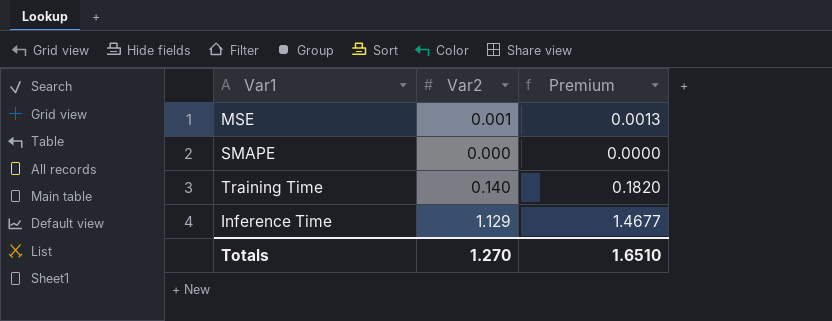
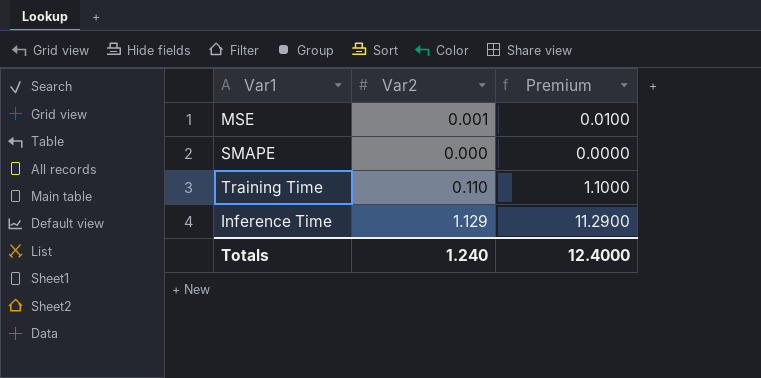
column Premium | formula: [Var2] * 1.3 -> [Var2] * 10
Training Time | Var2: 0.140 -> 0.110
Totals | Var2: 1.270 -> 1.240
Totals | Premium: 1.6510 -> 12.4000

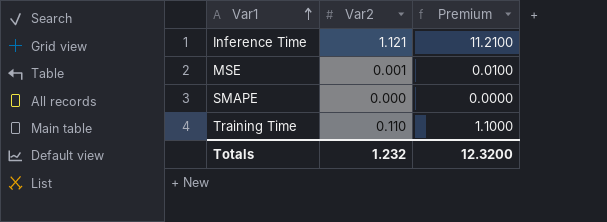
row order: none -> Var1 ascending
Inference Time | Var2: 1.129 -> 1.121
Inference Time | Premium: 11.2900 -> 11.2100
Totals | Var2: 1.240 -> 1.232
Totals | Premium: 12.4000 -> 12.3200

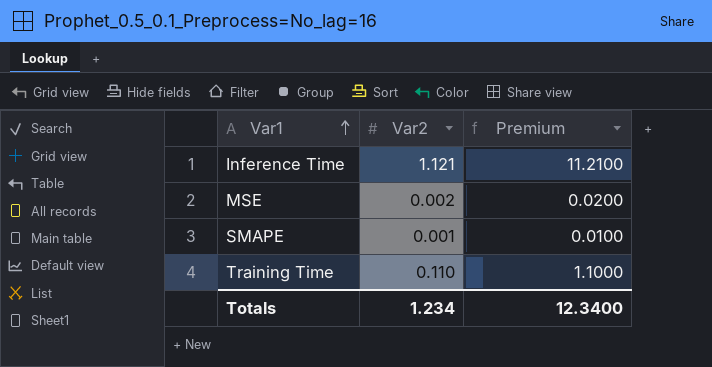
MSE | Var2: 0.001 -> 0.002
MSE | Premium: 0.0100 -> 0.0200
SMAPE | Var2: 0.000 -> 0.001
SMAPE | Premium: 0.0000 -> 0.0100
Totals | Var2: 1.232 -> 1.234
Totals | Premium: 12.3200 -> 12.3400

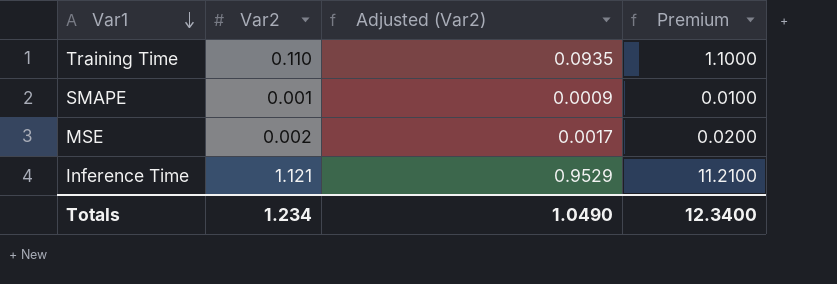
row order: Var1 ascending -> Var1 descending
column Adjusted (Var2) | formula: none -> [Var2] * 0.85

